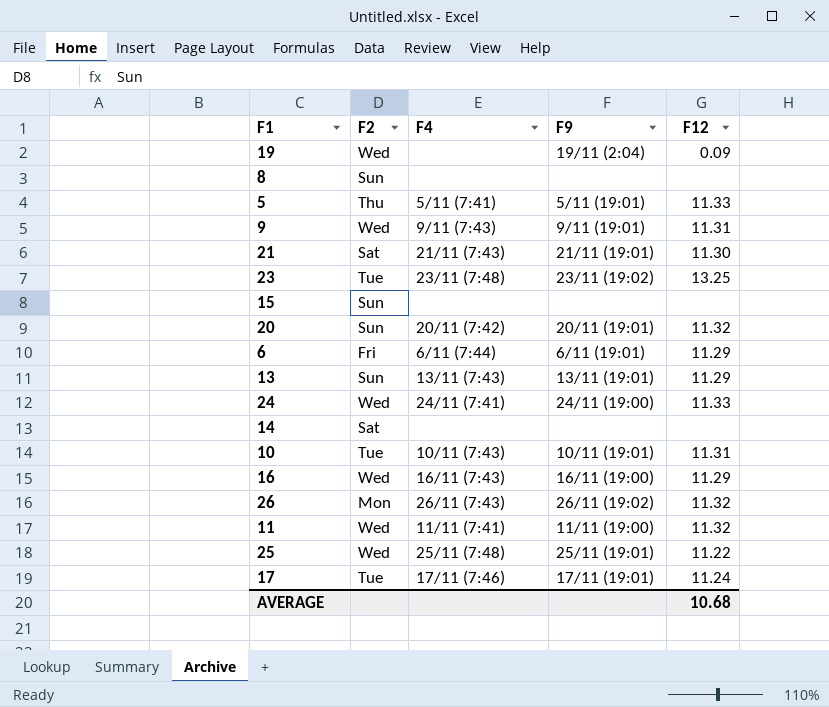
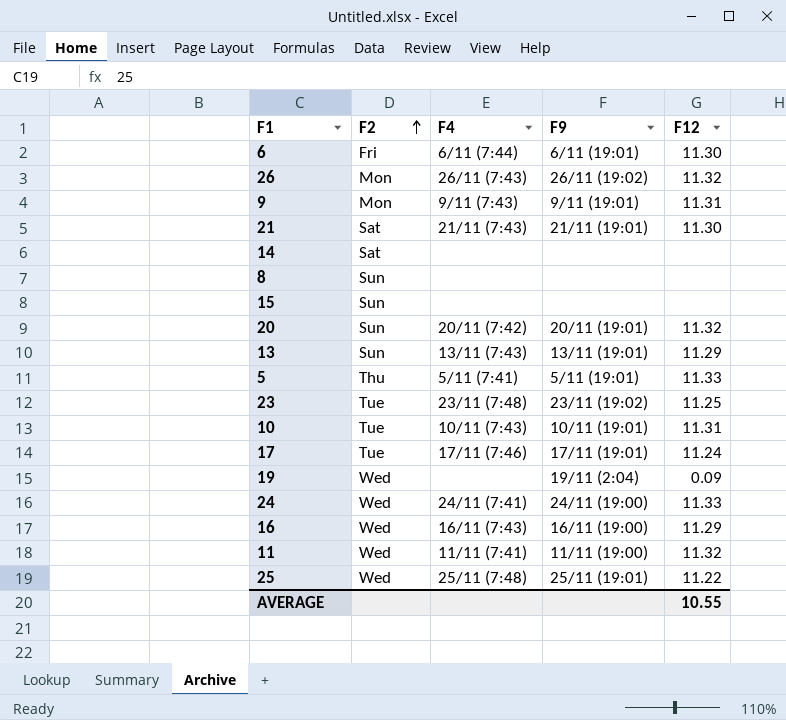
row order: none -> F2 ascending
6 | F12: 11.29 -> 11.30
9 | F2: Wed -> Mon
23 | F12: 13.25 -> 11.25
AVERAGE | F12: 10.68 -> 10.55

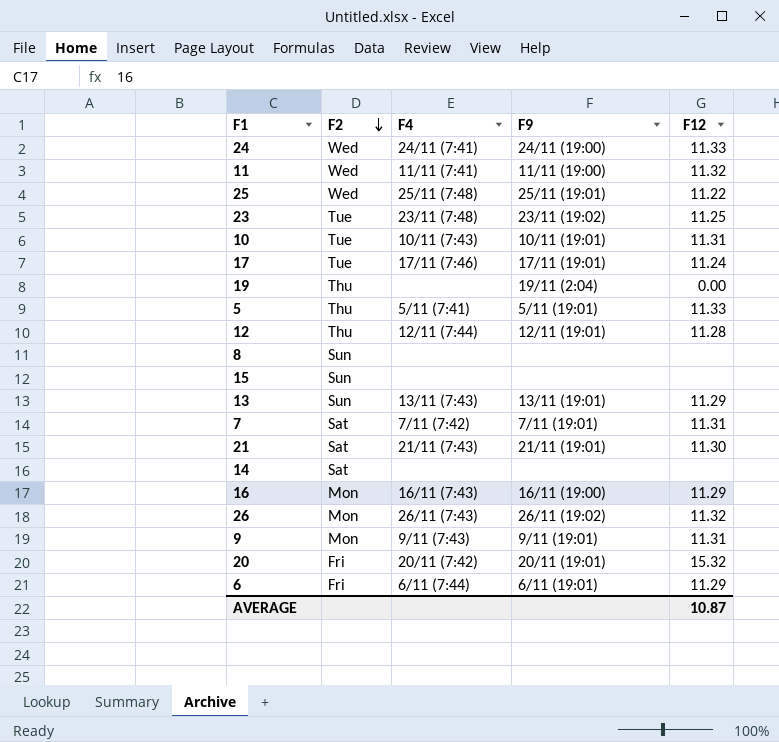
row order: F2 ascending -> F2 descending
19 | F2: Wed -> Thu
19 | F12: 0.09 -> 0.00
row 12: none -> Thu | 12/11 (7:44) | 12/11 (19:01) | 11.28
row 7: none -> Sat | 7/11 (7:42) | 7/11 (19:01) | 11.31
16 | F2: Wed -> Mon
20 | F2: Sun -> Fri
20 | F12: 11.32 -> 15.32
6 | F12: 11.30 -> 11.29
AVERAGE | F12: 10.55 -> 10.87

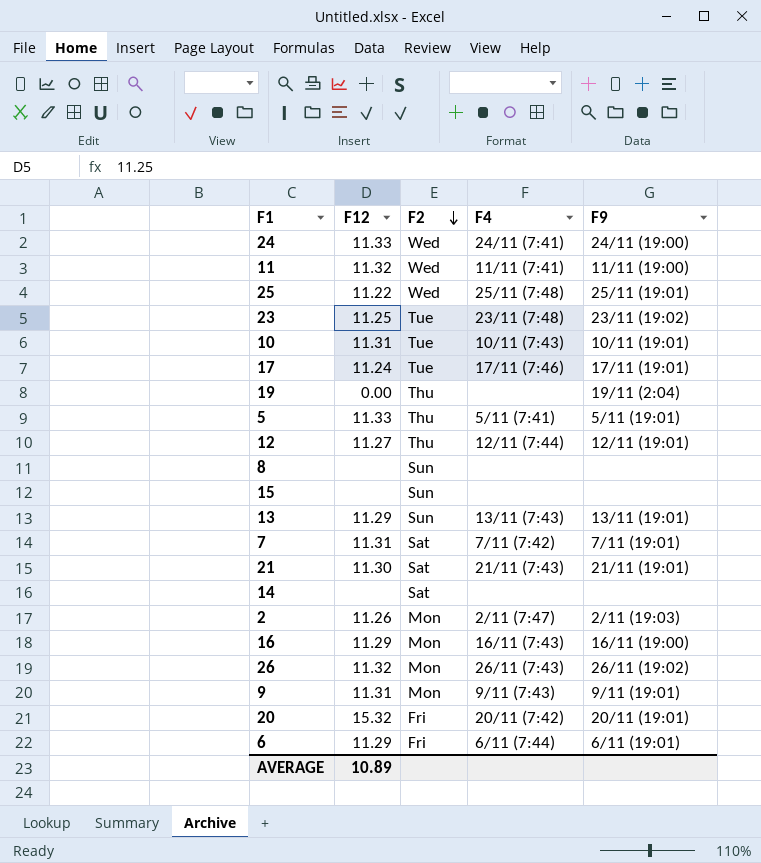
column F12 | position: 5 -> 2
12 | F12: 11.28 -> 11.27
row 2: none -> 11.26 | Mon | 2/11 (7:47) | 2/11 (19:03)
AVERAGE | F12: 10.87 -> 10.89

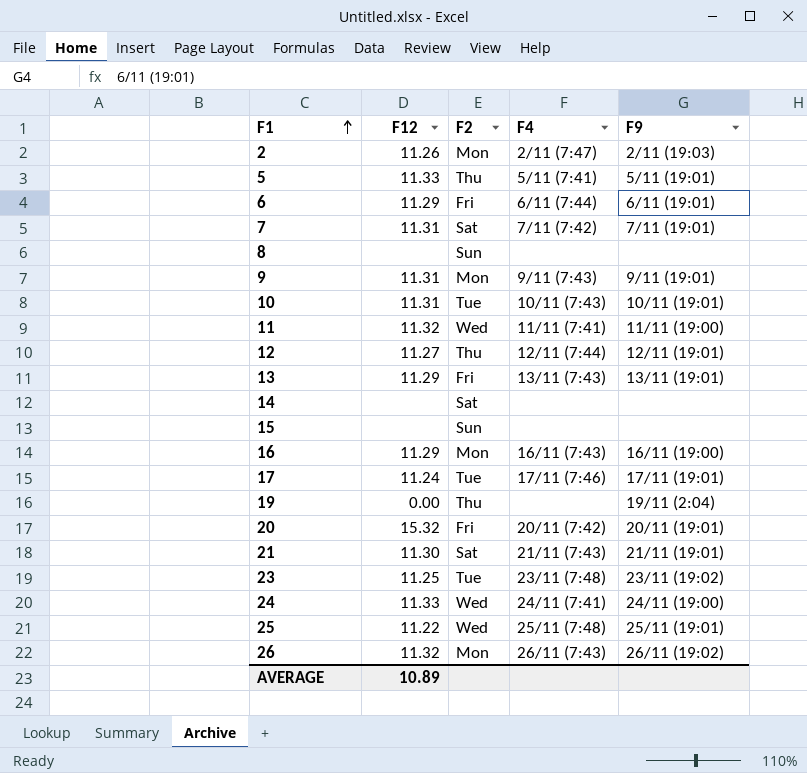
row order: F2 descending -> F1 ascending
13 | F2: Sun -> Fri

